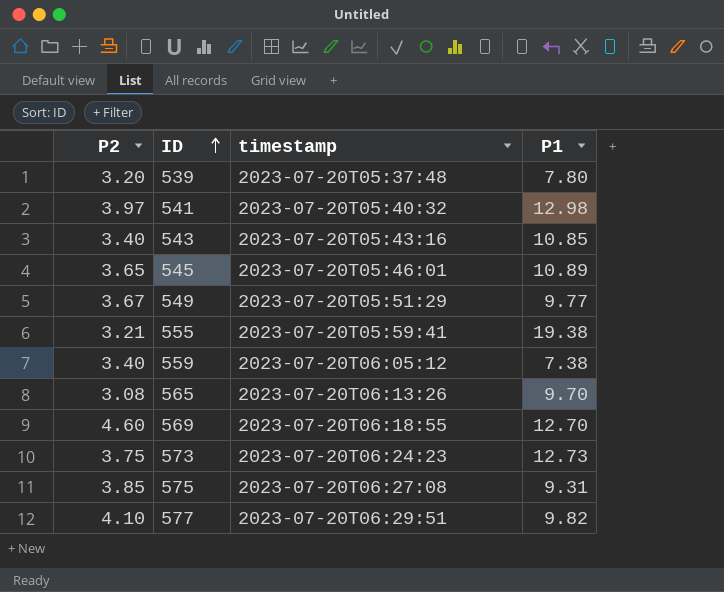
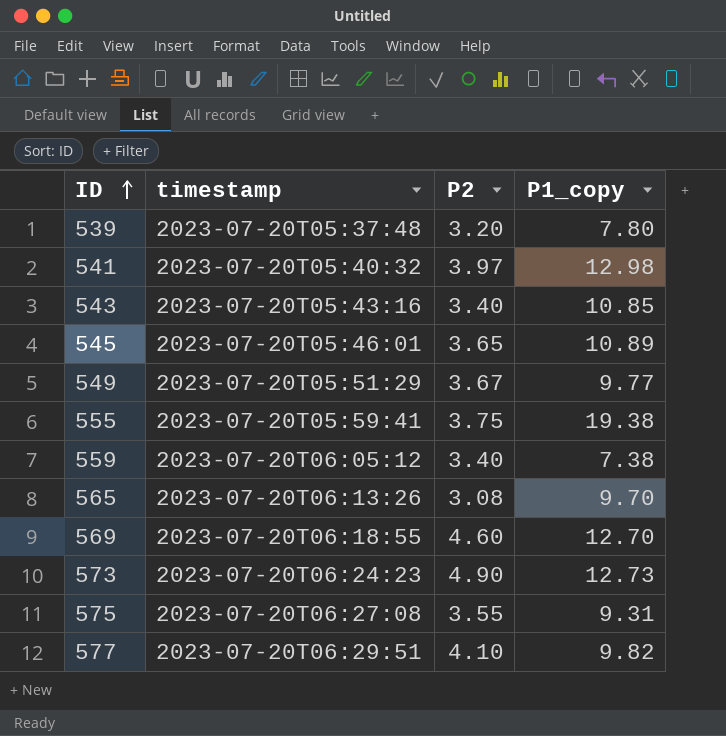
column P2 | position: 1 -> 3
column name: P1 -> P1_copy
555 | P2: 3.21 -> 3.75
573 | P2: 3.75 -> 4.90
575 | P2: 3.85 -> 3.55

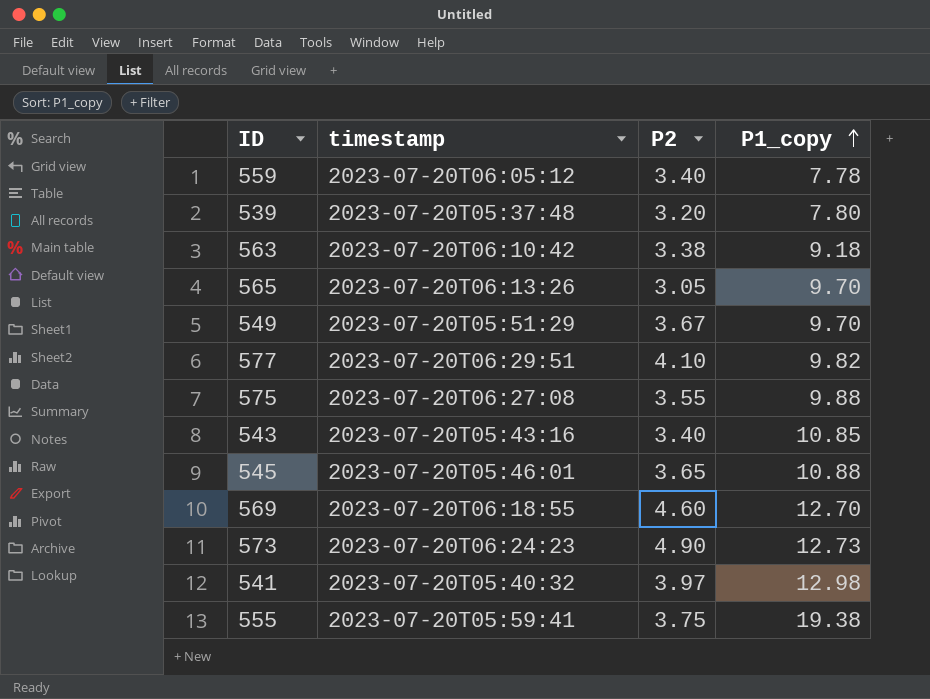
row order: ID ascending -> P1_copy ascending
559 | P1_copy: 7.38 -> 7.78
row 563: none -> 2023-07-20T06:10:42 | 3.38 | 9.18
565 | P2: 3.08 -> 3.05
549 | P1_copy: 9.77 -> 9.70
575 | P1_copy: 9.31 -> 9.88
545 | P1_copy: 10.89 -> 10.88

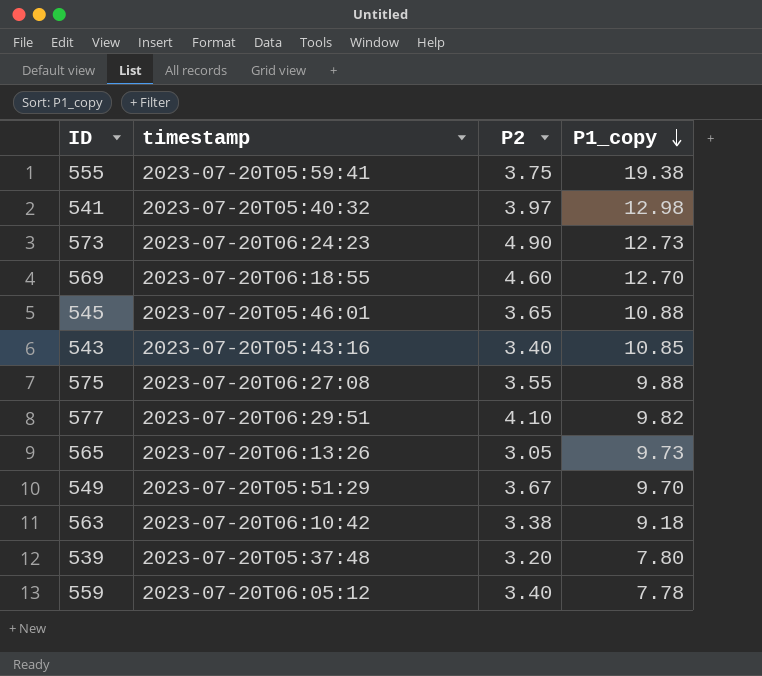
row order: P1_copy ascending -> P1_copy descending
565 | P1_copy: 9.70 -> 9.73

